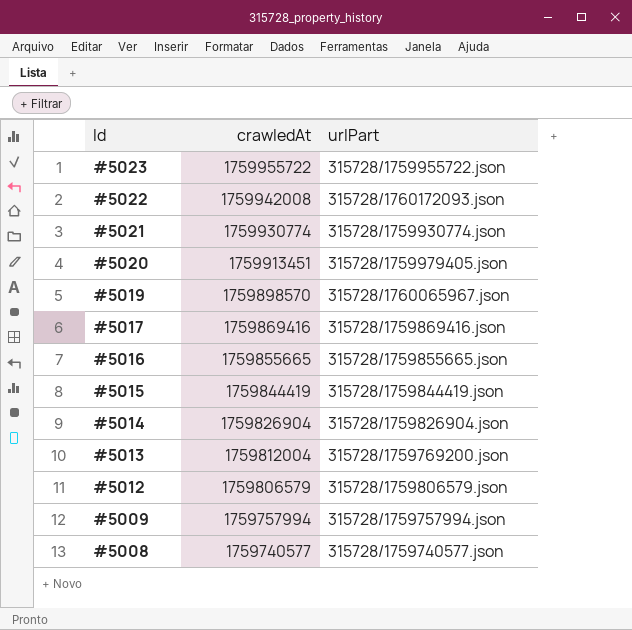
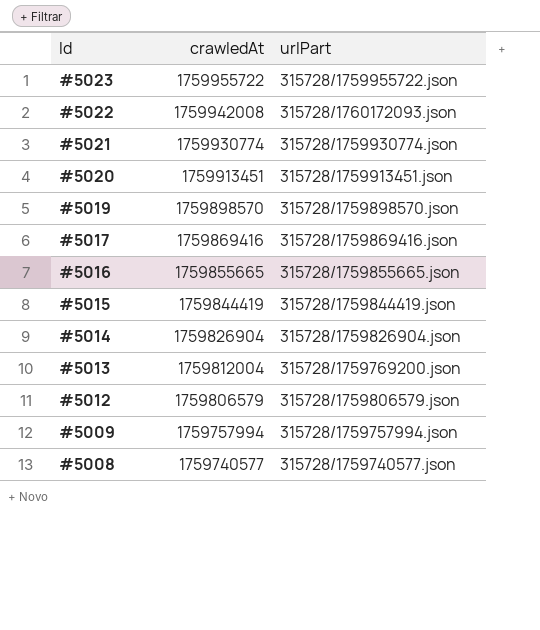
#5020 | urlPart: 315728/1759979405.json -> 315728/1759913451.json
#5019 | urlPart: 315728/1760065967.json -> 315728/1759898570.json

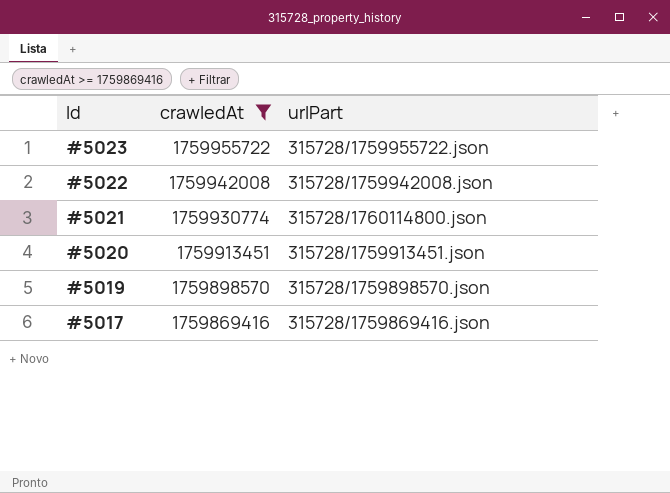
filter: none -> crawledAt >= 1759869416
#5022 | urlPart: 315728/1760172093.json -> 315728/1759942008.json
#5021 | urlPart: 315728/1759930774.json -> 315728/1760114800.json

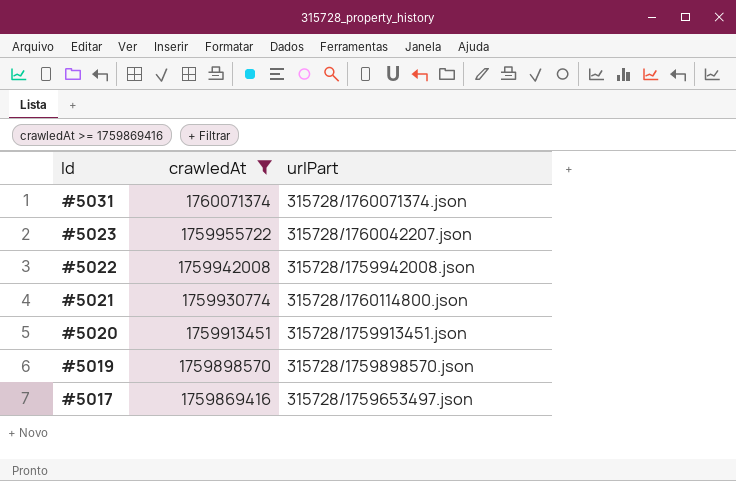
row #5031: none -> 1760071374 | 315728/1760071374.json
#5023 | urlPart: 315728/1759955722.json -> 315728/1760042207.json
#5017 | urlPart: 315728/1759869416.json -> 315728/1759653497.json

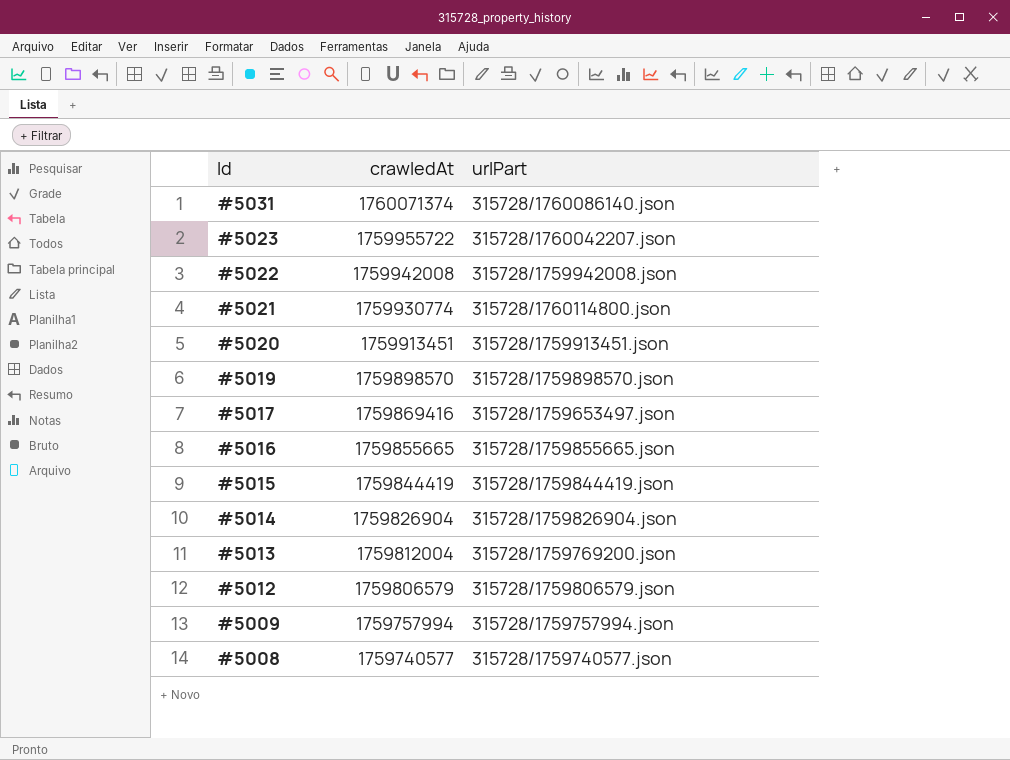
filter: crawledAt >= 1759869416 -> none
#5031 | urlPart: 315728/1760071374.json -> 315728/1760086140.json

